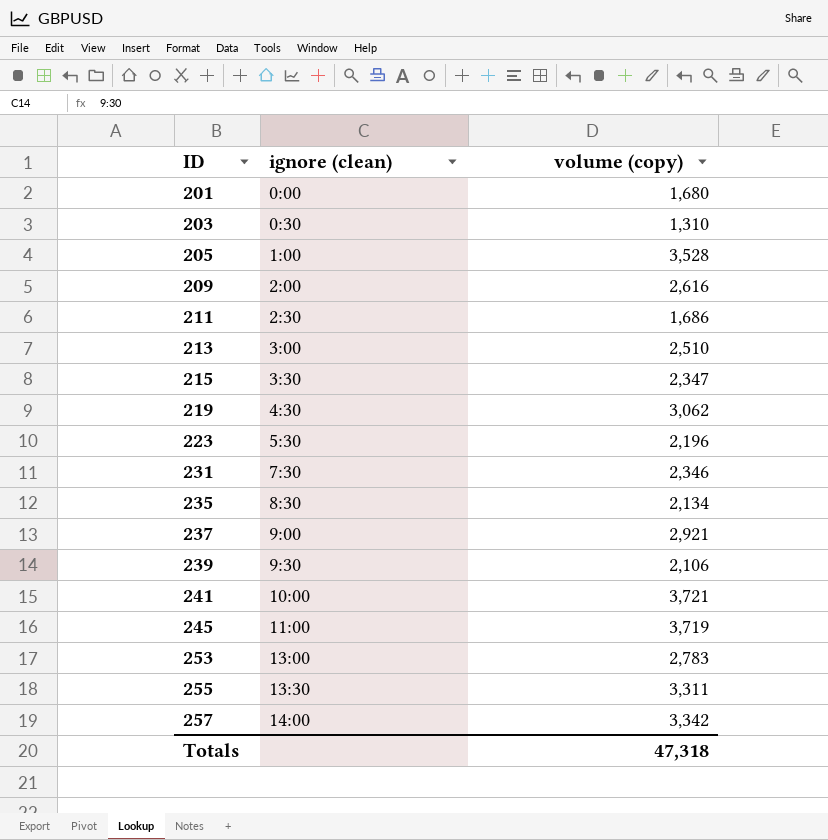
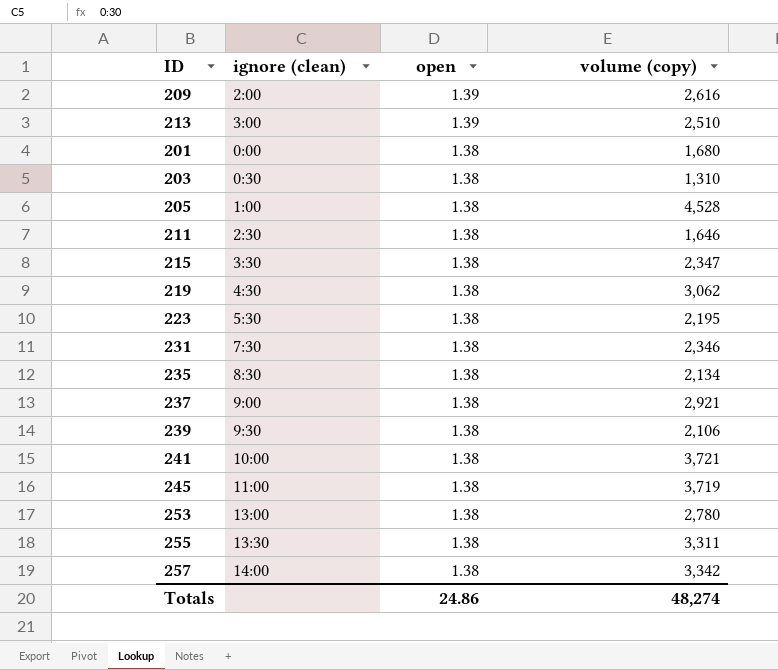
row order: ID ascending -> open descending
column open | position: none -> 3
205 | volume (copy): 3,528 -> 4,528
211 | volume (copy): 1,686 -> 1,646
223 | volume (copy): 2,196 -> 2,195
253 | volume (copy): 2,783 -> 2,780
Totals | volume (copy): 47,318 -> 48,274

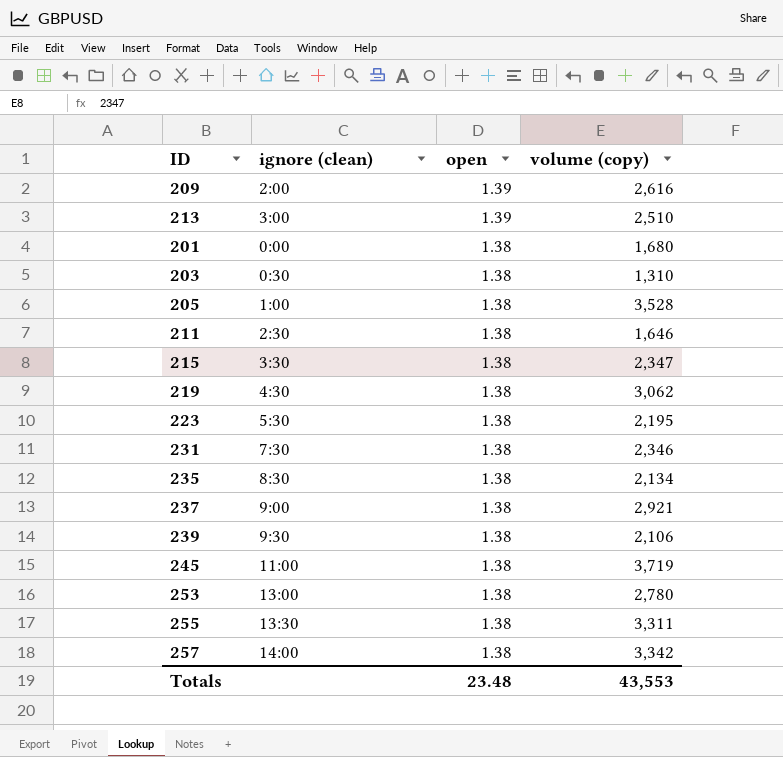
row 241: 10:00 | 1.38 | 3,721 -> none
205 | volume (copy): 4,528 -> 3,528
Totals | open: 24.86 -> 23.48
Totals | volume (copy): 48,274 -> 43,553

